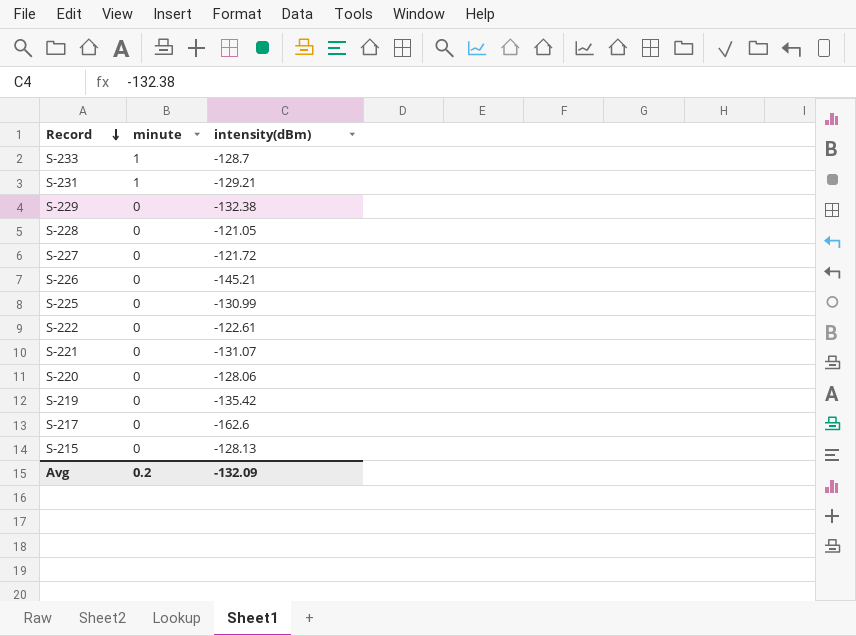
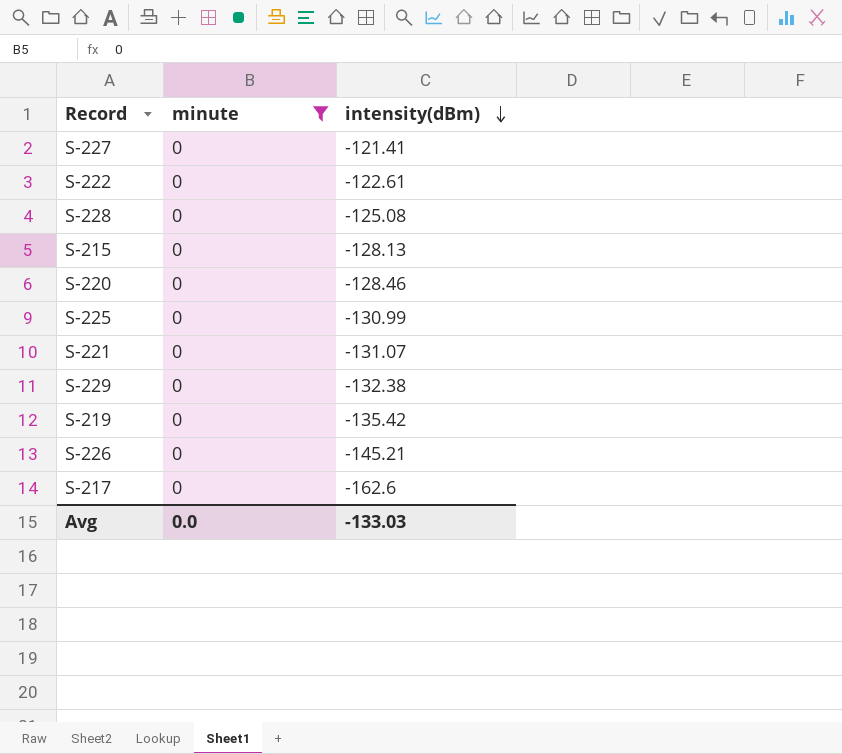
filter: none -> minute = 0
row order: Record descending -> intensity(dBm) descending
S-227 | intensity(dBm): -121.72 -> -121.41
S-228 | intensity(dBm): -121.05 -> -125.08
S-220 | intensity(dBm): -128.06 -> -128.46
Avg | minute: 0.2 -> 0.0
Avg | intensity(dBm): -132.09 -> -133.03

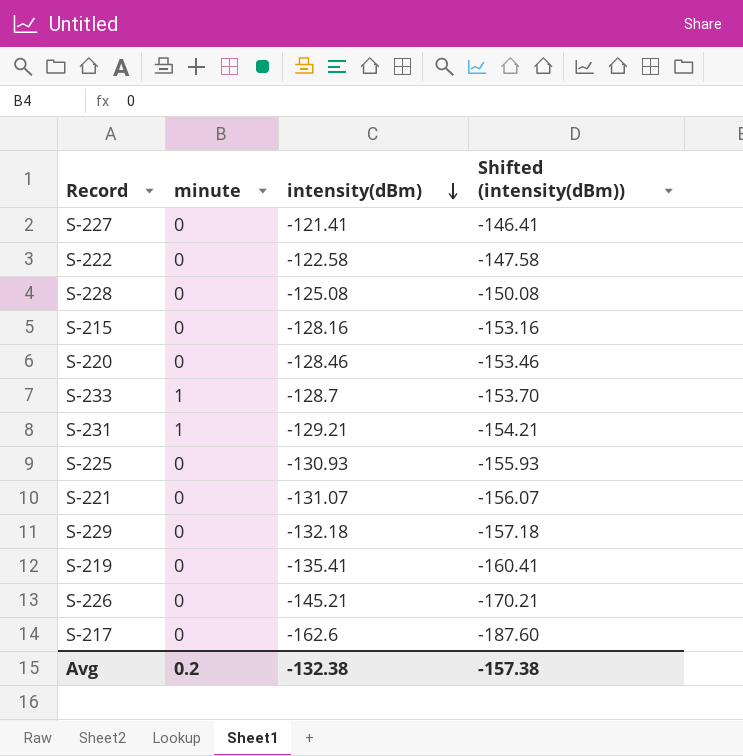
filter: minute = 0 -> none
column Shifted (intensity(dBm)) | formula: none -> [intensity(dBm)] - 25
S-222 | intensity(dBm): -122.61 -> -122.58
S-215 | intensity(dBm): -128.13 -> -128.16
S-225 | intensity(dBm): -130.99 -> -130.93
S-229 | intensity(dBm): -132.38 -> -132.18
S-219 | intensity(dBm): -135.42 -> -135.41
Avg | minute: 0.0 -> 0.2
Avg | intensity(dBm): -133.03 -> -132.38

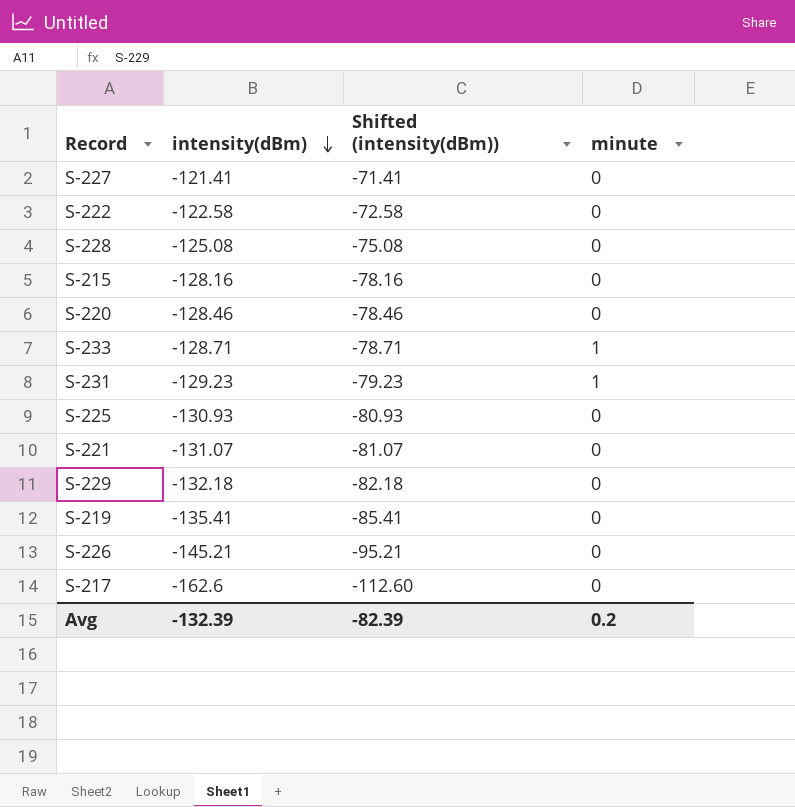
column Shifted (intensity(dBm)) | formula: [intensity(dBm)] - 25 -> [intensity(dBm)] + 50
column minute | position: 2 -> 4
S-233 | intensity(dBm): -128.7 -> -128.71
S-231 | intensity(dBm): -129.21 -> -129.23
Avg | intensity(dBm): -132.38 -> -132.39
Avg | Shifted (intensity(dBm)): -157.38 -> -82.39

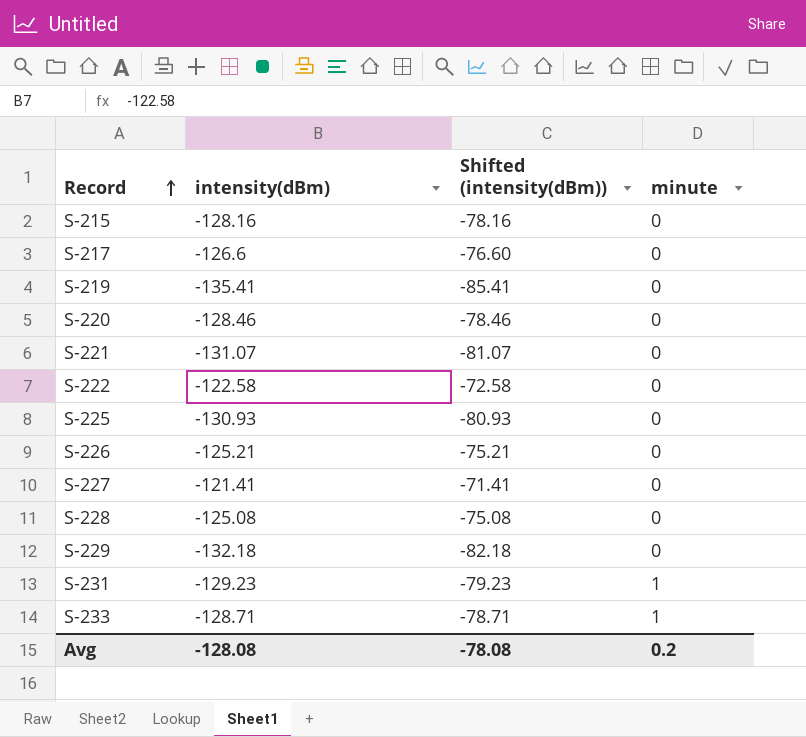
row order: intensity(dBm) descending -> Record ascending
S-217 | intensity(dBm): -162.6 -> -126.6
S-217 | Shifted (intensity(dBm)): -112.60 -> -76.60
S-226 | intensity(dBm): -145.21 -> -125.21
S-226 | Shifted (intensity(dBm)): -95.21 -> -75.21
Avg | intensity(dBm): -132.39 -> -128.08
Avg | Shifted (intensity(dBm)): -82.39 -> -78.08

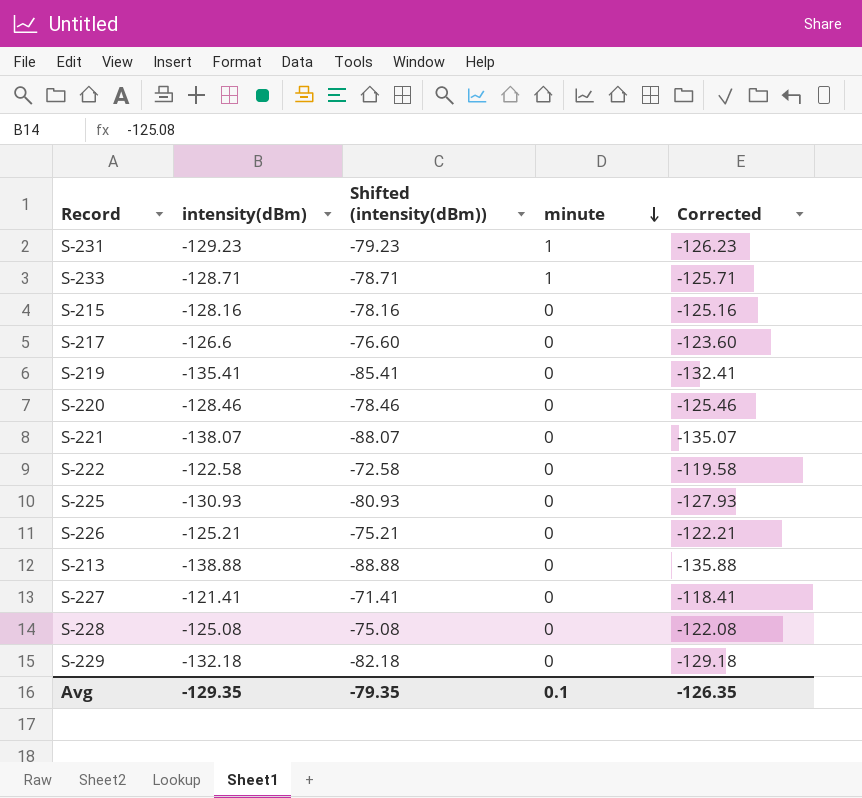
row order: Record ascending -> minute descending
column Corrected | formula: none -> [intensity(dBm)] + 3
S-221 | intensity(dBm): -131.07 -> -138.07
S-221 | Shifted (intensity(dBm)): -81.07 -> -88.07
row S-213: none -> -138.88 | -88.88 | 0 | -135.88
Avg | intensity(dBm): -128.08 -> -129.35
Avg | Shifted (intensity(dBm)): -78.08 -> -79.35
Avg | minute: 0.2 -> 0.1

